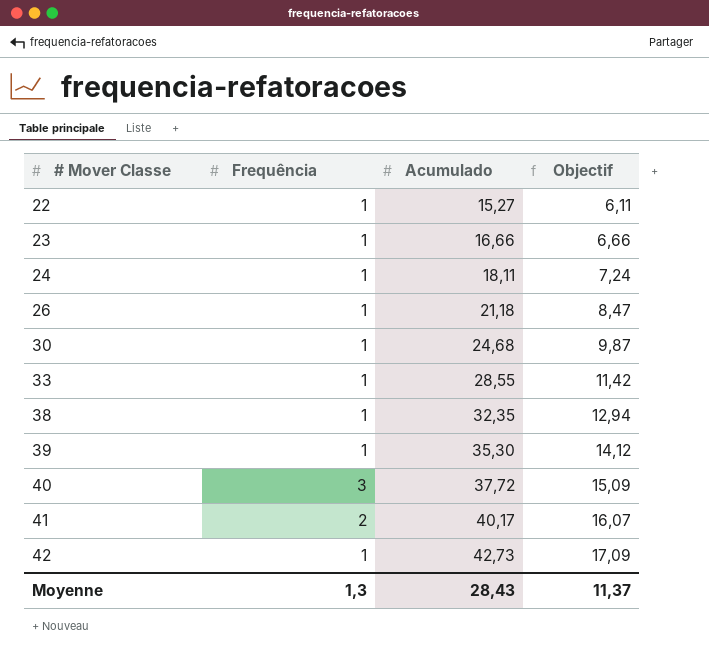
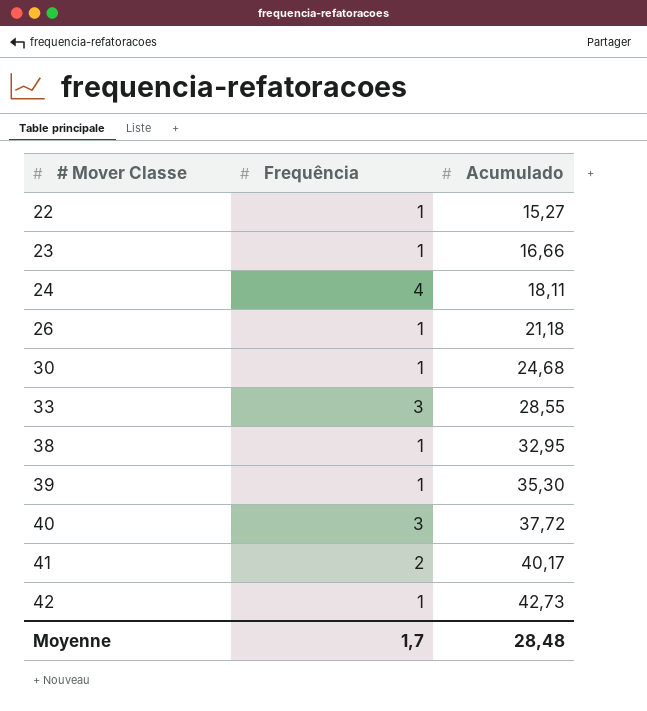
column Objectif | formula: [Acumulado] * 0,4 -> none
24 | Frequência: 1 -> 4
33 | Frequência: 1 -> 3
38 | Acumulado: 32,35 -> 32,95
Moyenne | Frequência: 1,3 -> 1,7
Moyenne | Acumulado: 28,43 -> 28,48

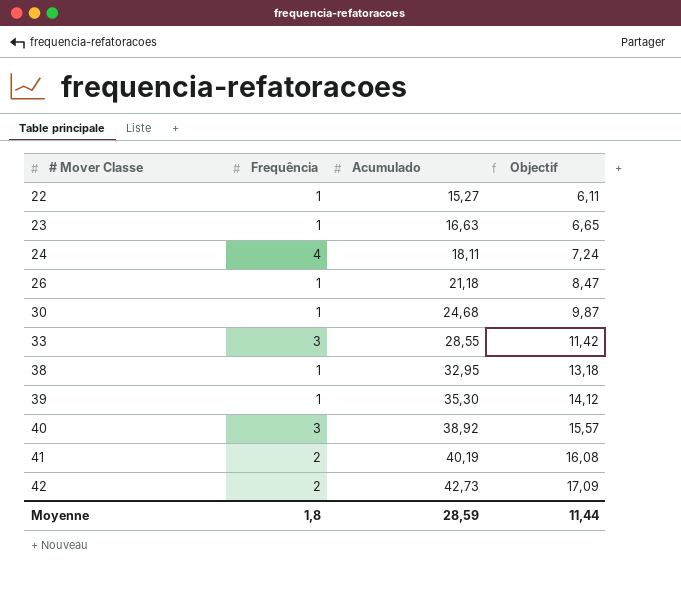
column Objectif | formula: none -> [Acumulado] * 0,4
23 | Acumulado: 16,66 -> 16,63
40 | Acumulado: 37,72 -> 38,92
41 | Acumulado: 40,17 -> 40,19
42 | Frequência: 1 -> 2
Moyenne | Frequência: 1,7 -> 1,8
Moyenne | Acumulado: 28,48 -> 28,59

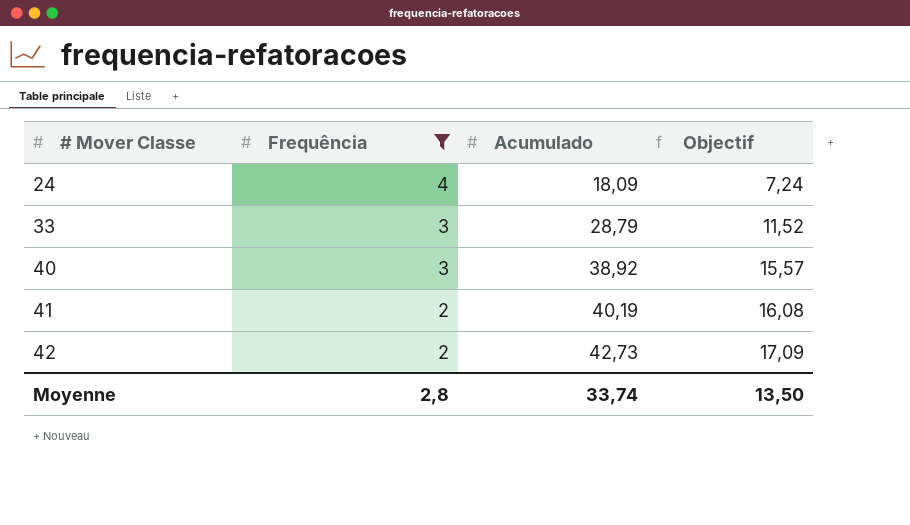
filter: none -> Frequência != 1
24 | Acumulado: 18,11 -> 18,09
33 | Acumulado: 28,55 -> 28,79
33 | Objectif: 11,42 -> 11,52
Moyenne | Frequência: 1,8 -> 2,8
Moyenne | Acumulado: 28,59 -> 33,74
Moyenne | Objectif: 11,44 -> 13,50

